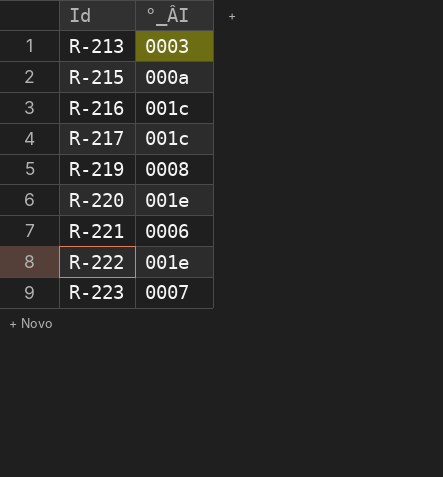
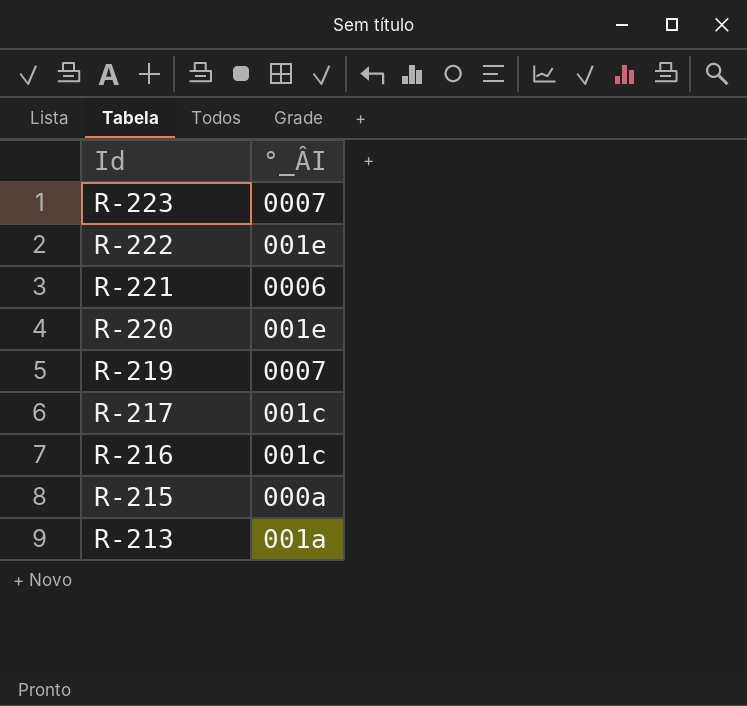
row order: Id ascending -> Id descending
R-219 | °_ÂI: 0008 -> 0007
R-213 | °_ÂI: 0003 -> 001a

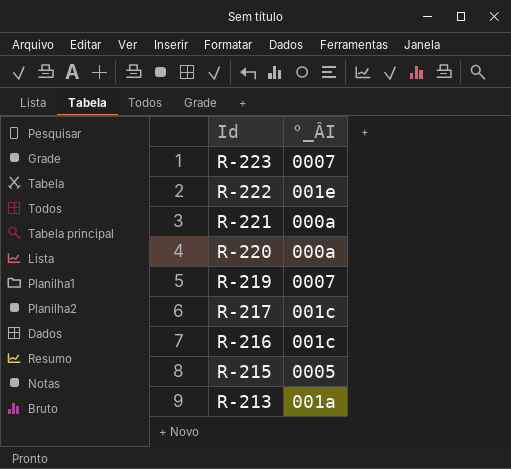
R-221 | °_ÂI: 0006 -> 000a
R-220 | °_ÂI: 001e -> 000a
R-215 | °_ÂI: 000a -> 0005

